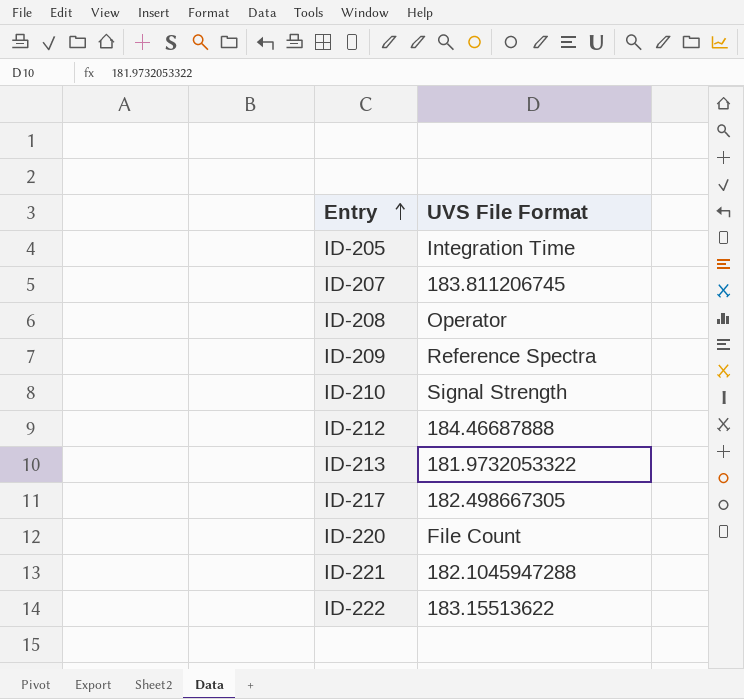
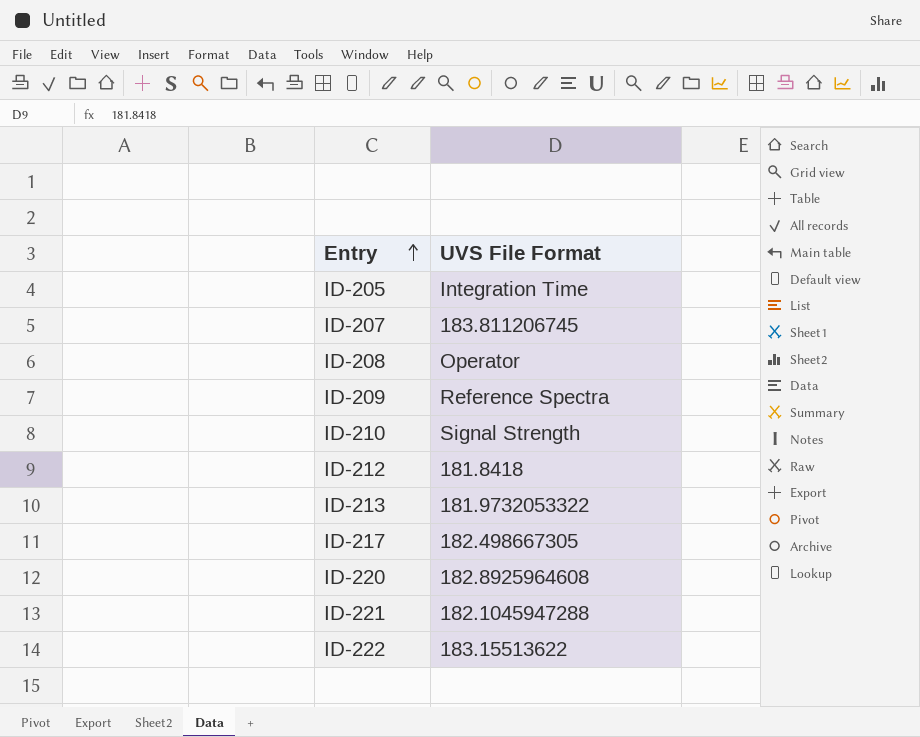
ID-212 | UVS File Format: 184.46687888 -> 181.8418
ID-220 | UVS File Format: File Count -> 182.8925964608

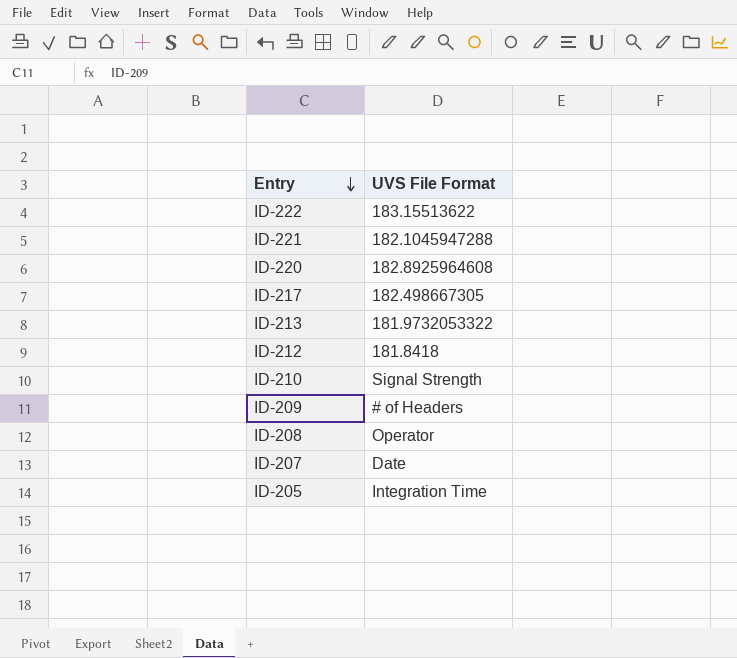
row order: Entry ascending -> Entry descending
ID-209 | UVS File Format: Reference Spectra -> # of Headers
ID-207 | UVS File Format: 183.811206745 -> Date

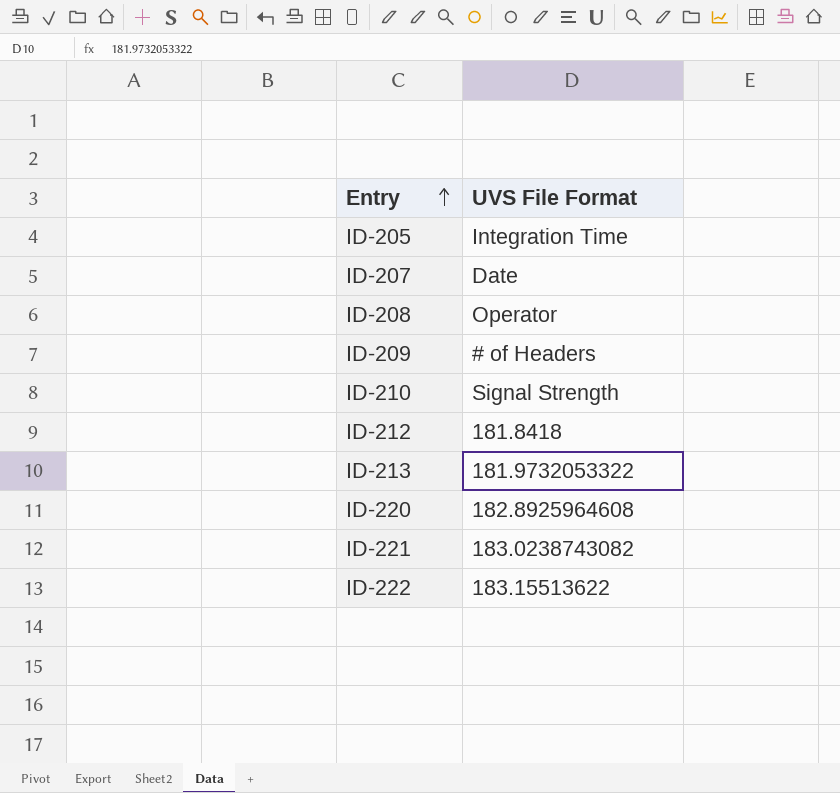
row order: Entry descending -> Entry ascending
row ID-217: 182.498667305 -> none
ID-221 | UVS File Format: 182.1045947288 -> 183.0238743082

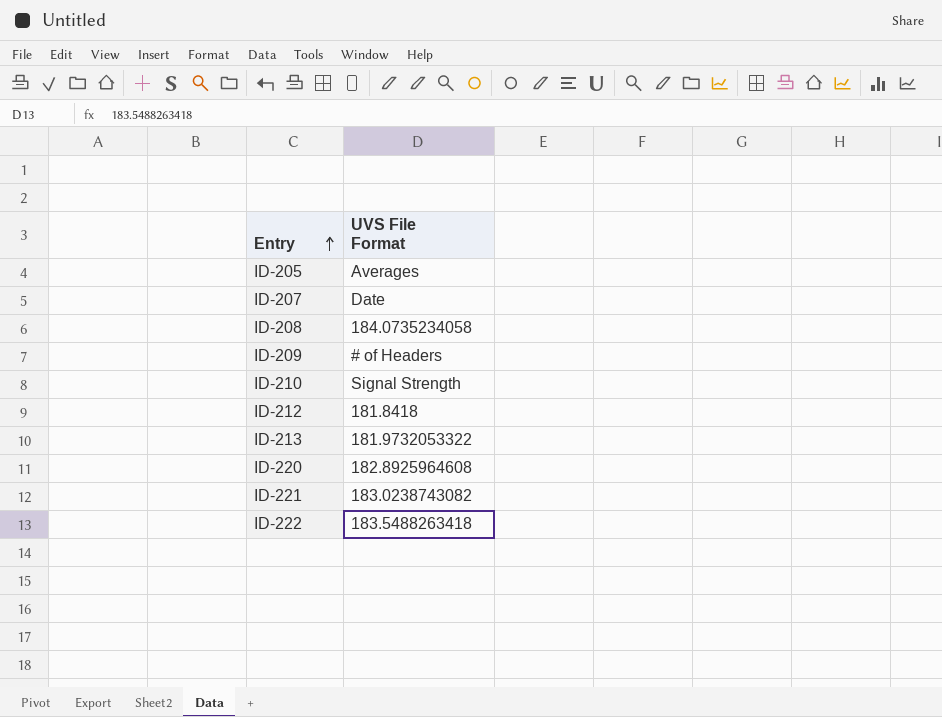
ID-205 | UVS File Format: Integration Time -> Averages
ID-208 | UVS File Format: Operator -> 184.0735234058
ID-222 | UVS File Format: 183.15513622 -> 183.5488263418

